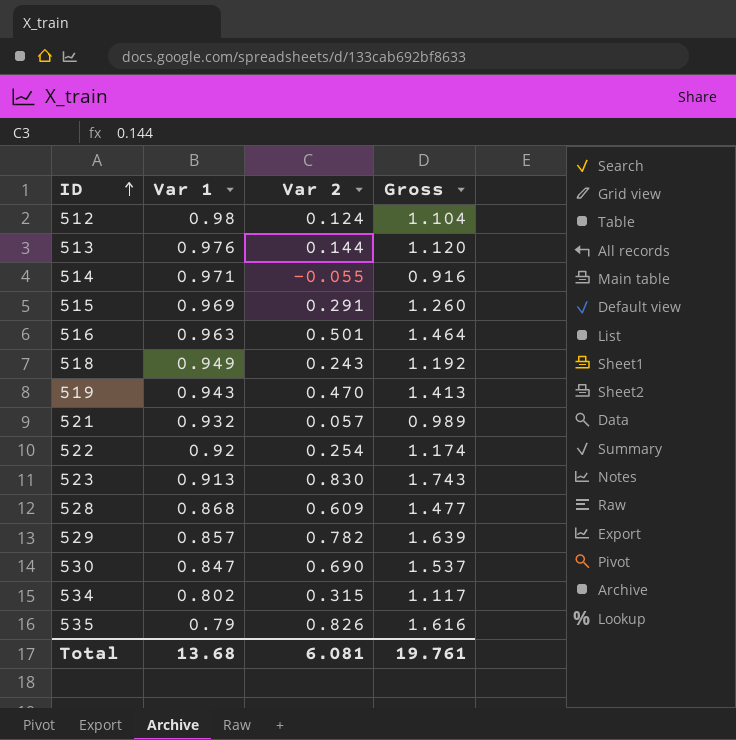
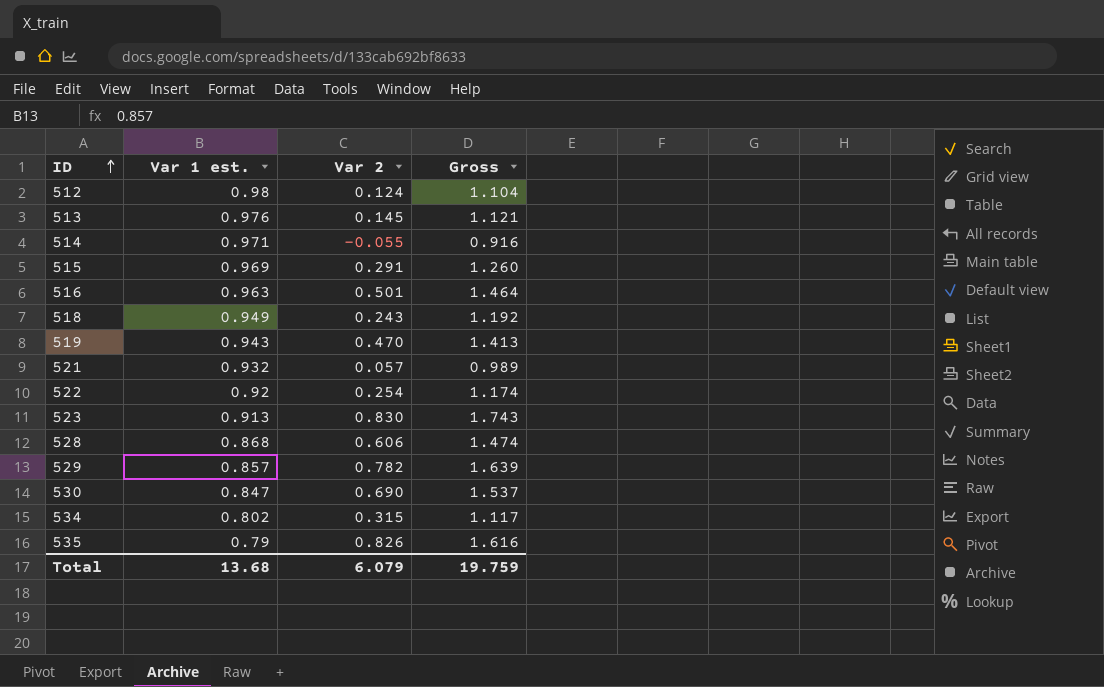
column name: Var 1 -> Var 1 est.
513 | Var 2: 0.144 -> 0.145
513 | Gross: 1.120 -> 1.121
528 | Var 2: 0.609 -> 0.606
528 | Gross: 1.477 -> 1.474
Total | Var 2: 6.081 -> 6.079
Total | Gross: 19.761 -> 19.759

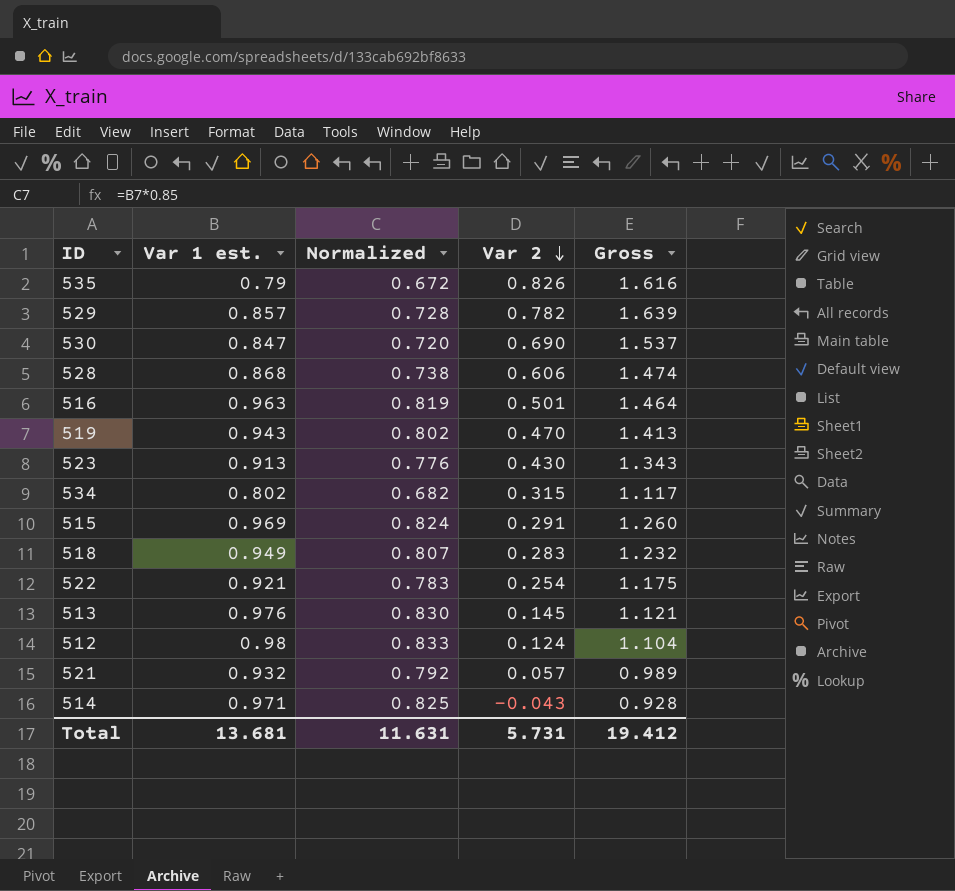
row order: ID ascending -> Var 2 descending
column Normalized | formula: none -> [Var 1 est.] * 0.85
523 | Var 2: 0.830 -> 0.430
523 | Gross: 1.743 -> 1.343
518 | Var 2: 0.243 -> 0.283
518 | Gross: 1.192 -> 1.232
522 | Var 1 est.: 0.92 -> 0.921
522 | Gross: 1.174 -> 1.175
514 | Var 2: -0.055 -> -0.043
514 | Gross: 0.916 -> 0.928
Total | Var 1 est.: 13.68 -> 13.681
Total | Var 2: 6.079 -> 5.731
Total | Gross: 19.759 -> 19.412

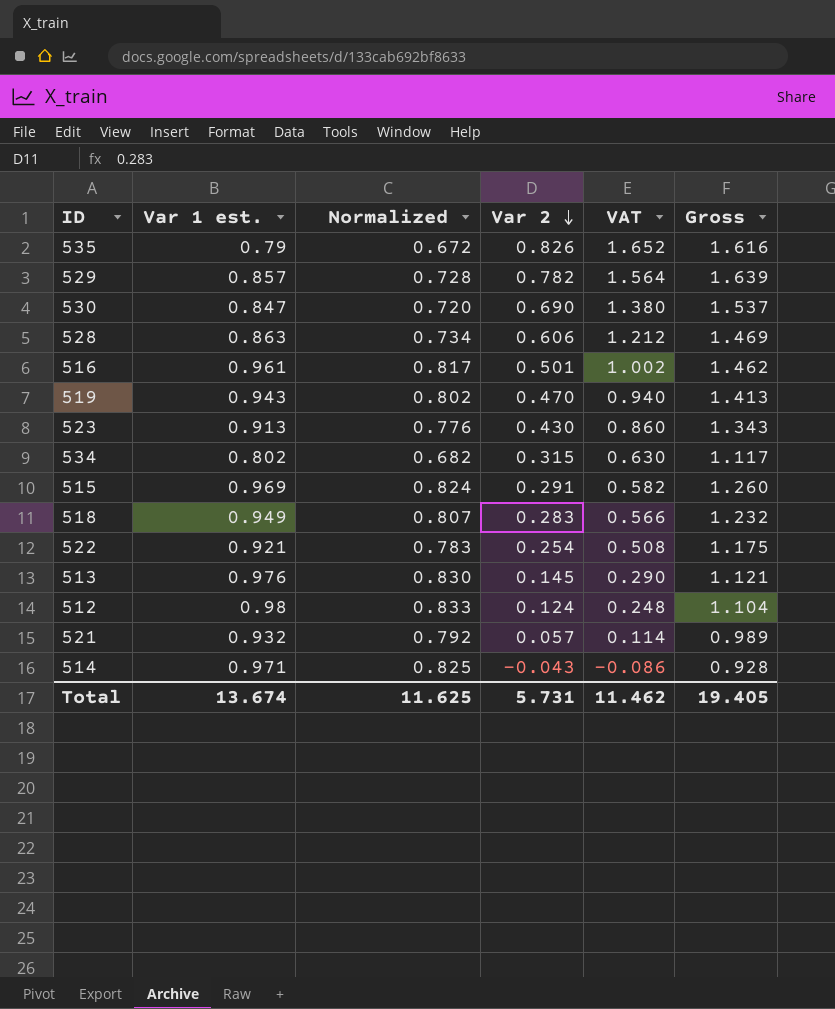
column VAT | formula: none -> [Var 2] * 2
528 | Var 1 est.: 0.868 -> 0.863
528 | Normalized: 0.738 -> 0.734
528 | Gross: 1.474 -> 1.469
516 | Var 1 est.: 0.963 -> 0.961
516 | Normalized: 0.819 -> 0.817
516 | Gross: 1.464 -> 1.462
Total | Var 1 est.: 13.681 -> 13.674
Total | Normalized: 11.631 -> 11.625
Total | Gross: 19.412 -> 19.405

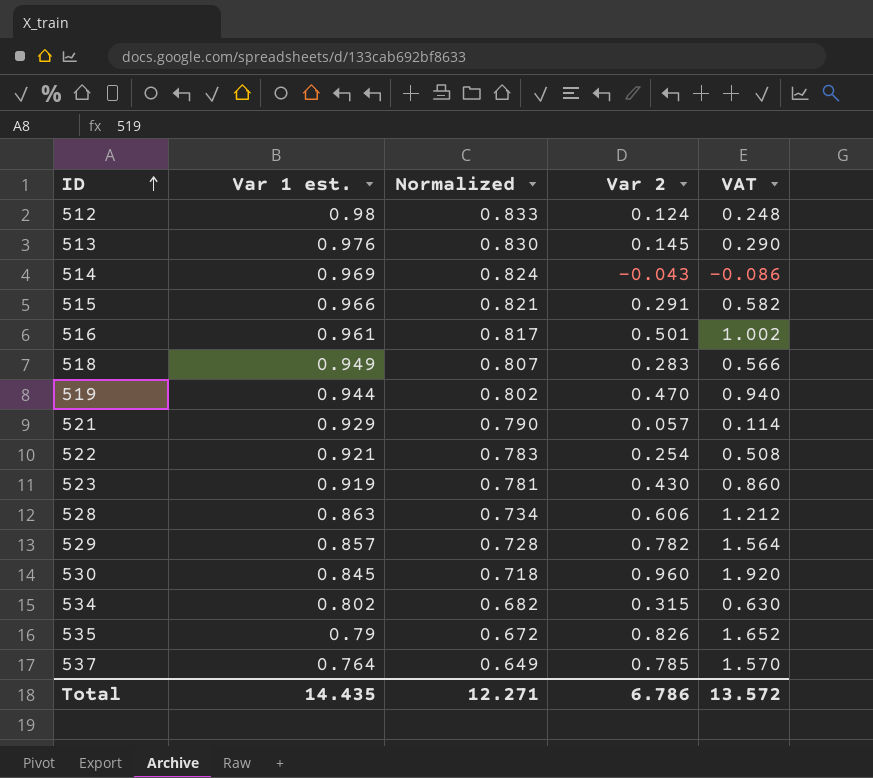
row order: Var 2 descending -> ID ascending
column Gross | formula: [Var 1 est.] + [Var 2] -> none
514 | Var 1 est.: 0.971 -> 0.969
514 | Normalized: 0.825 -> 0.824
515 | Var 1 est.: 0.969 -> 0.966
515 | Normalized: 0.824 -> 0.821
519 | Var 1 est.: 0.943 -> 0.944
521 | Var 1 est.: 0.932 -> 0.929
521 | Normalized: 0.792 -> 0.790
523 | Var 1 est.: 0.913 -> 0.919
523 | Normalized: 0.776 -> 0.781
530 | Var 1 est.: 0.847 -> 0.845
530 | Normalized: 0.720 -> 0.718
530 | Var 2: 0.690 -> 0.960
530 | VAT: 1.380 -> 1.920
row 537: none -> 0.764 | 0.649 | 0.785 | 1.570
Total | Var 1 est.: 13.674 -> 14.435
Total | Normalized: 11.625 -> 12.271
Total | Var 2: 5.731 -> 6.786
Total | VAT: 11.462 -> 13.572

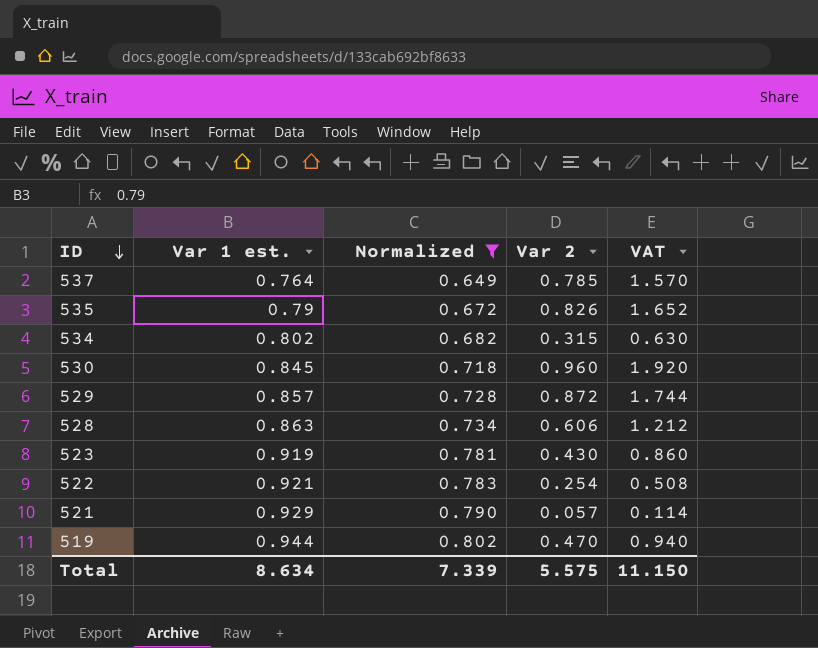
filter: none -> Normalized <= 0.802
row order: ID ascending -> ID descending
529 | Var 2: 0.782 -> 0.872
529 | VAT: 1.564 -> 1.744
Total | Var 1 est.: 14.435 -> 8.634
Total | Normalized: 12.271 -> 7.339
Total | Var 2: 6.786 -> 5.575
Total | VAT: 13.572 -> 11.150

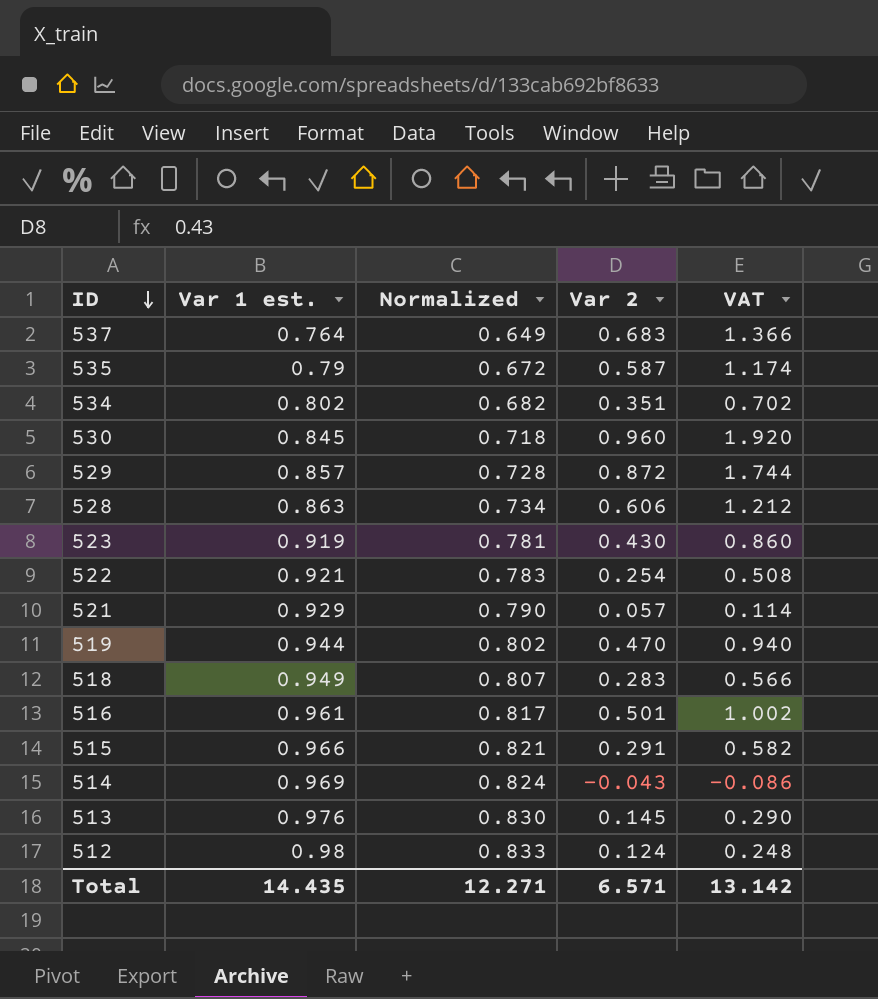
filter: Normalized <= 0.802 -> none
537 | Var 2: 0.785 -> 0.683
537 | VAT: 1.570 -> 1.366
535 | Var 2: 0.826 -> 0.587
535 | VAT: 1.652 -> 1.174
534 | Var 2: 0.315 -> 0.351
534 | VAT: 0.630 -> 0.702
Total | Var 1 est.: 8.634 -> 14.435
Total | Normalized: 7.339 -> 12.271
Total | Var 2: 5.575 -> 6.571
Total | VAT: 11.150 -> 13.142

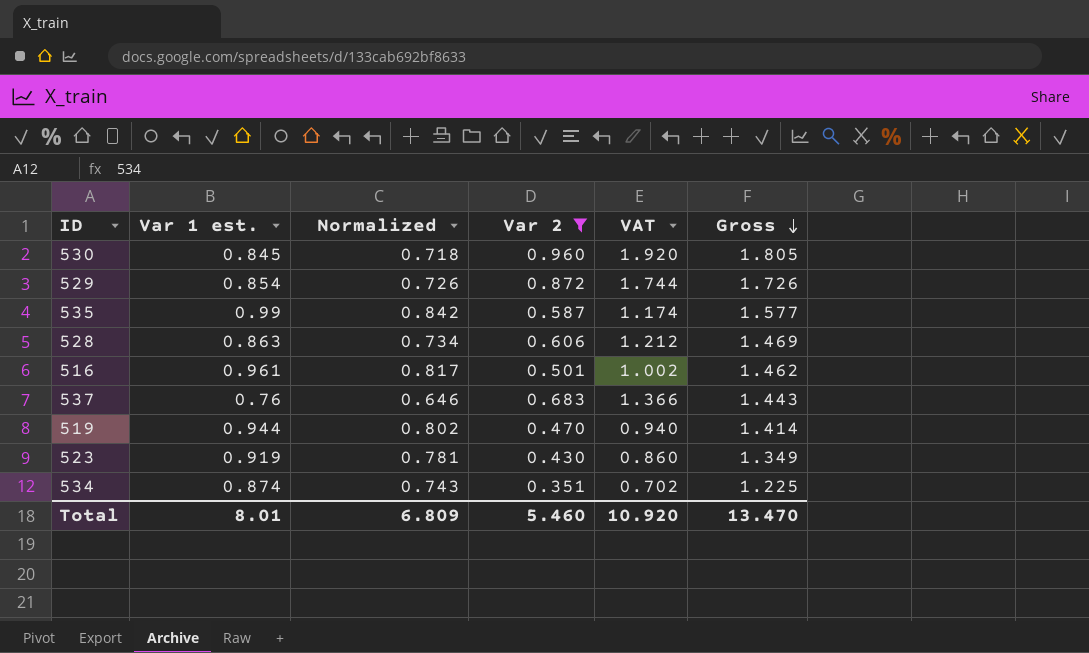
filter: none -> Var 2 >= 0.351
row order: ID descending -> Gross descending
column Gross | formula: none -> [Var 1 est.] + [Var 2]
529 | Var 1 est.: 0.857 -> 0.854
529 | Normalized: 0.728 -> 0.726
535 | Var 1 est.: 0.79 -> 0.99
535 | Normalized: 0.672 -> 0.842
537 | Var 1 est.: 0.764 -> 0.76
537 | Normalized: 0.649 -> 0.646
534 | Var 1 est.: 0.802 -> 0.874
534 | Normalized: 0.682 -> 0.743
Total | Var 1 est.: 14.435 -> 8.01
Total | Normalized: 12.271 -> 6.809
Total | Var 2: 6.571 -> 5.460
Total | VAT: 13.142 -> 10.920

